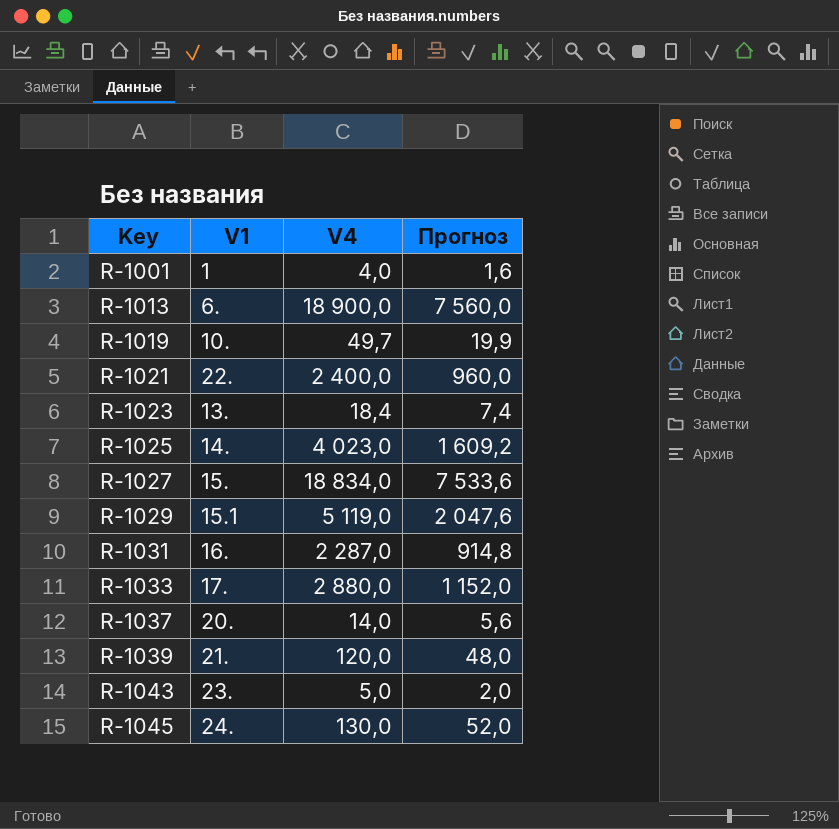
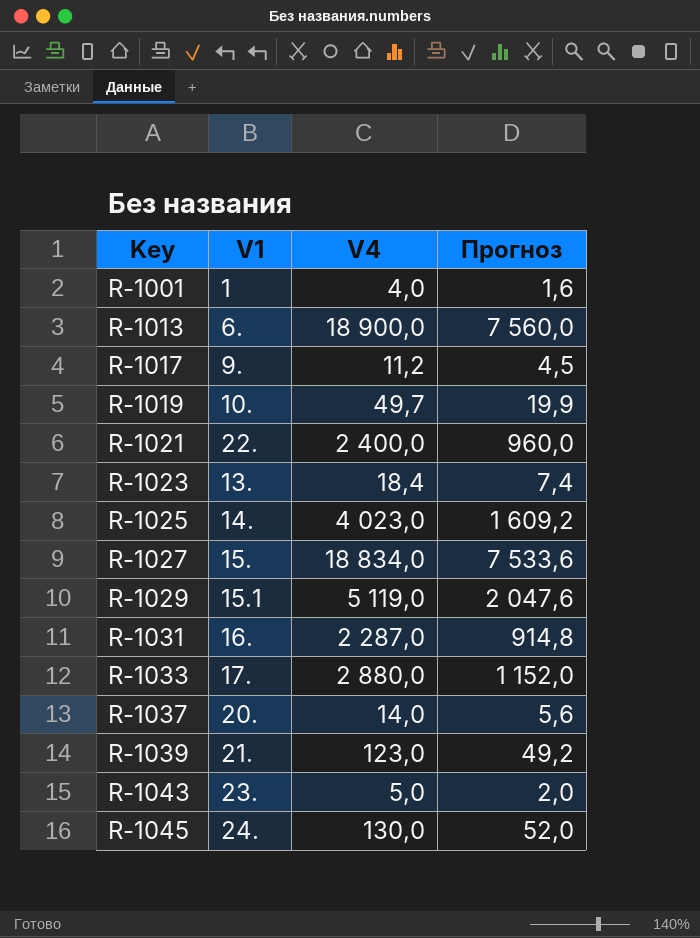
row R-1017: none -> 9. | 11,2 | 4,5
R-1039 | V4: 120,0 -> 123,0
R-1039 | Прогноз: 48,0 -> 49,2

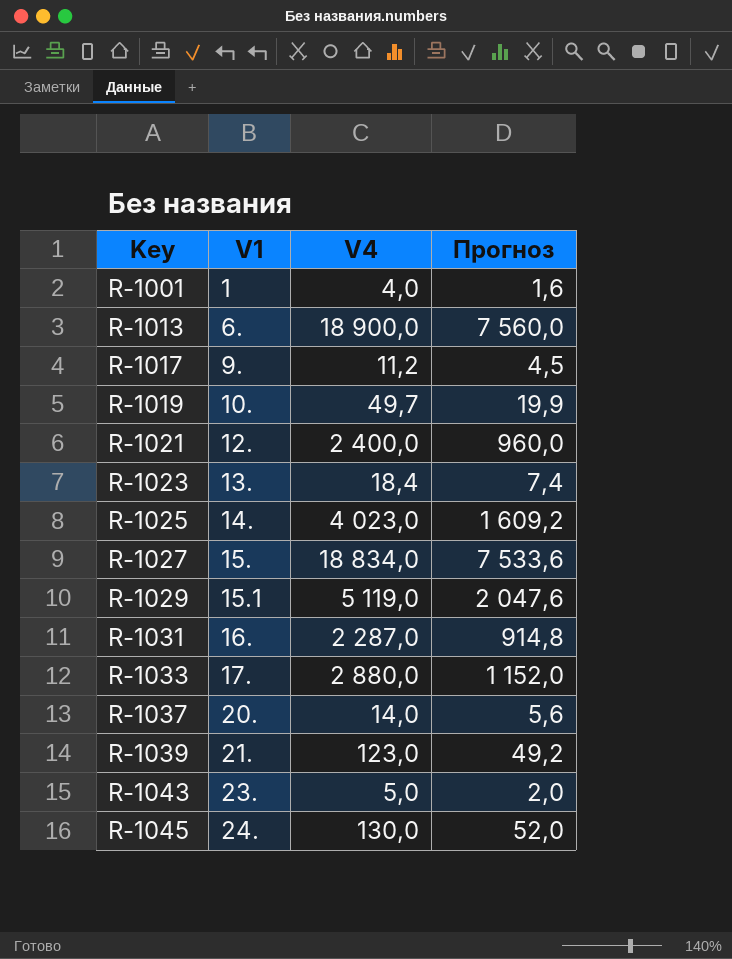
R-1021 | V1: 22. -> 12.

